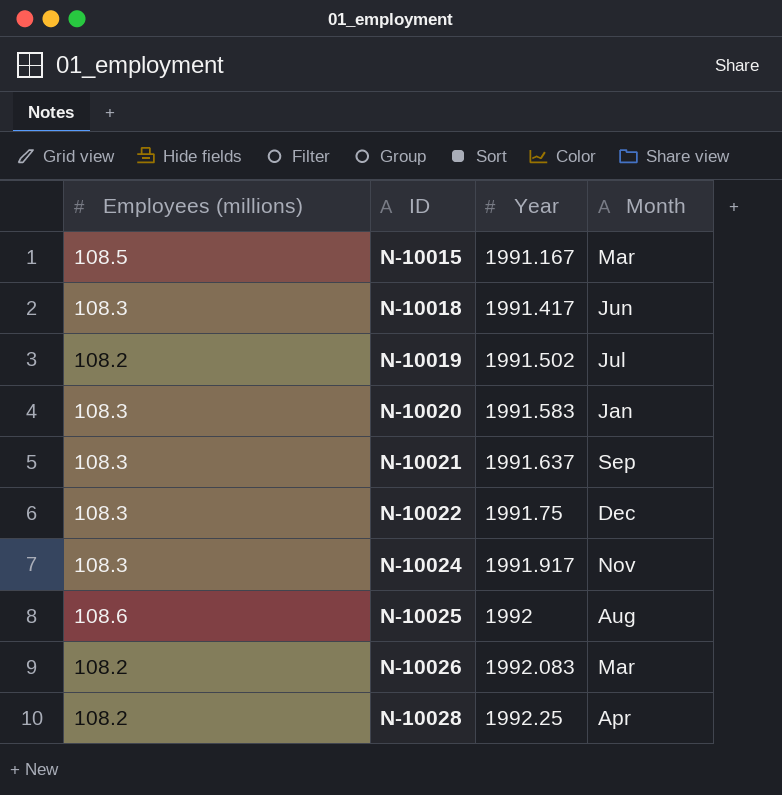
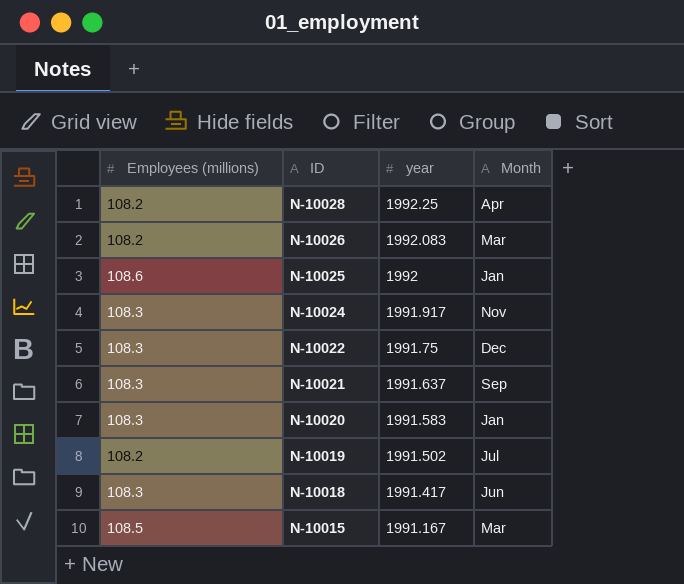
row order: ID ascending -> ID descending
column name: Year -> year
N-10025 | Month: Aug -> Jan

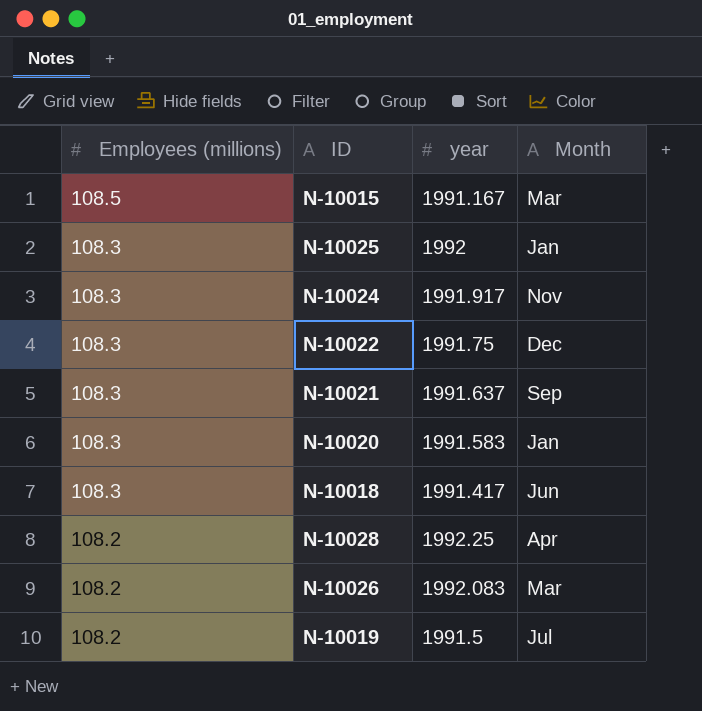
row order: ID descending -> Employees (millions) descending
N-10025 | Employees (millions): 108.6 -> 108.3
N-10019 | year: 1991.502 -> 1991.5

